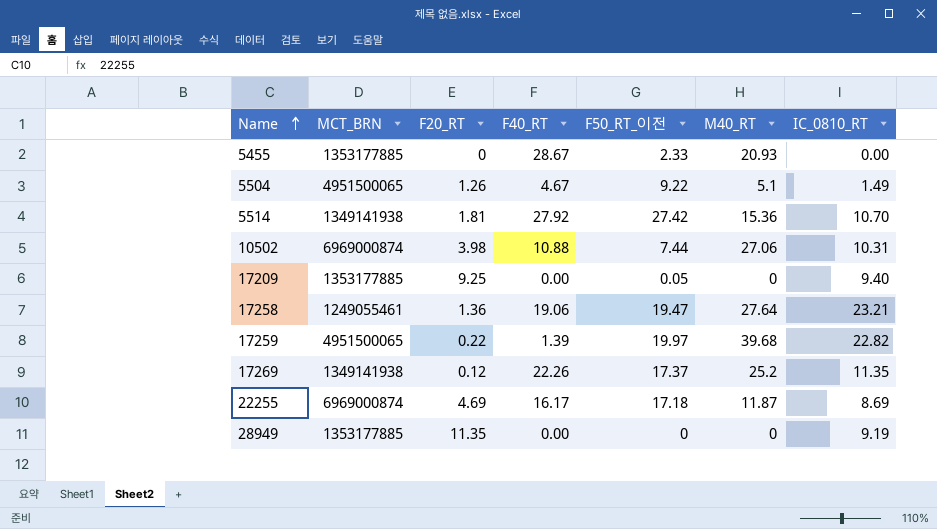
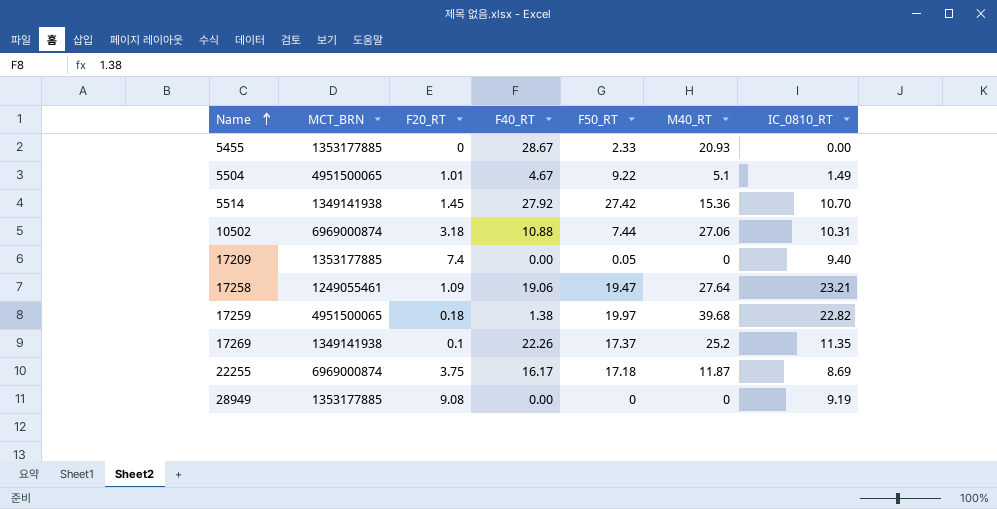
column name: F50_RT_이전 -> F50_RT
5504 | F20_RT: 1.26 -> 1.01
5514 | F20_RT: 1.81 -> 1.45
10502 | F20_RT: 3.98 -> 3.18
17209 | F20_RT: 9.25 -> 7.4
17258 | F20_RT: 1.36 -> 1.09
17259 | F20_RT: 0.22 -> 0.18
17259 | F40_RT: 1.39 -> 1.38
17269 | F20_RT: 0.12 -> 0.1
22255 | F20_RT: 4.69 -> 3.75
28949 | F20_RT: 11.35 -> 9.08

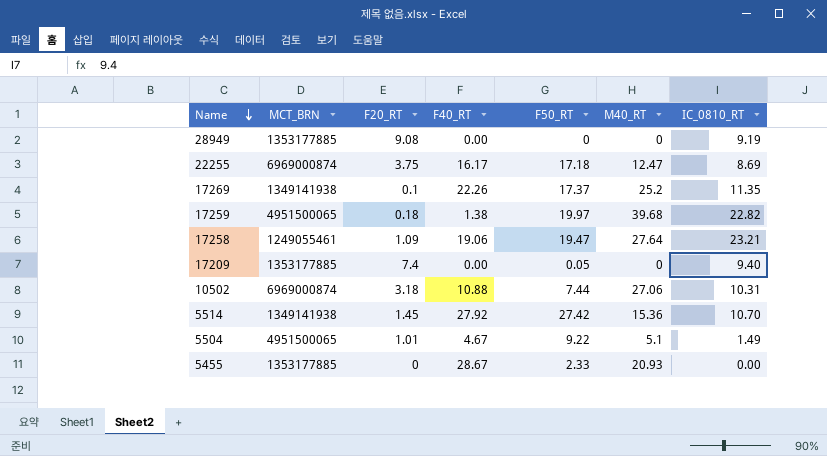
row order: Name ascending -> Name descending
22255 | M40_RT: 11.87 -> 12.47

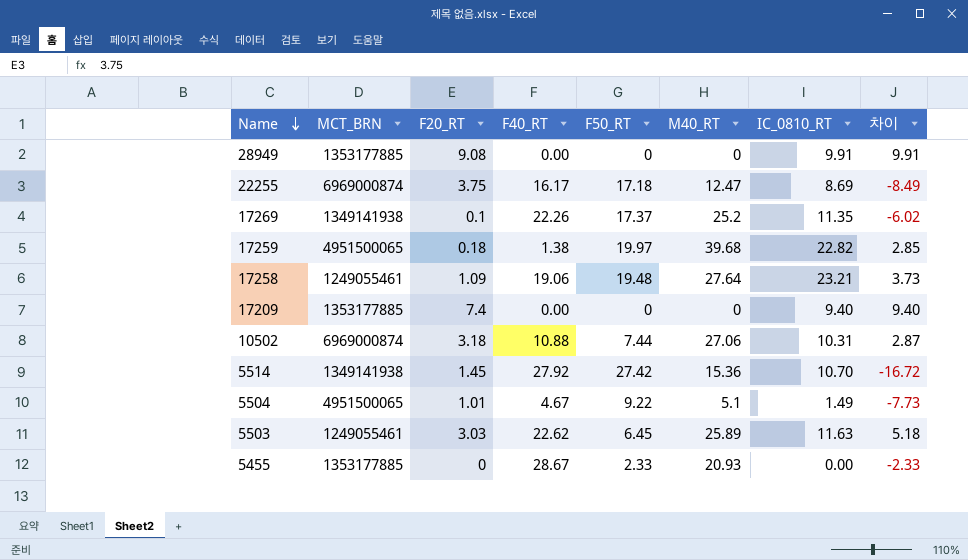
column 차이 | formula: none -> [IC_0810_RT] - [F50_RT]
28949 | IC_0810_RT: 9.19 -> 9.91
17258 | F50_RT: 19.47 -> 19.48
17209 | F50_RT: 0.05 -> 0
row 5503: none -> 1249055461 | 3.03 | 22.62 | 6.45 | 25.89 | 11.63 | 5.18

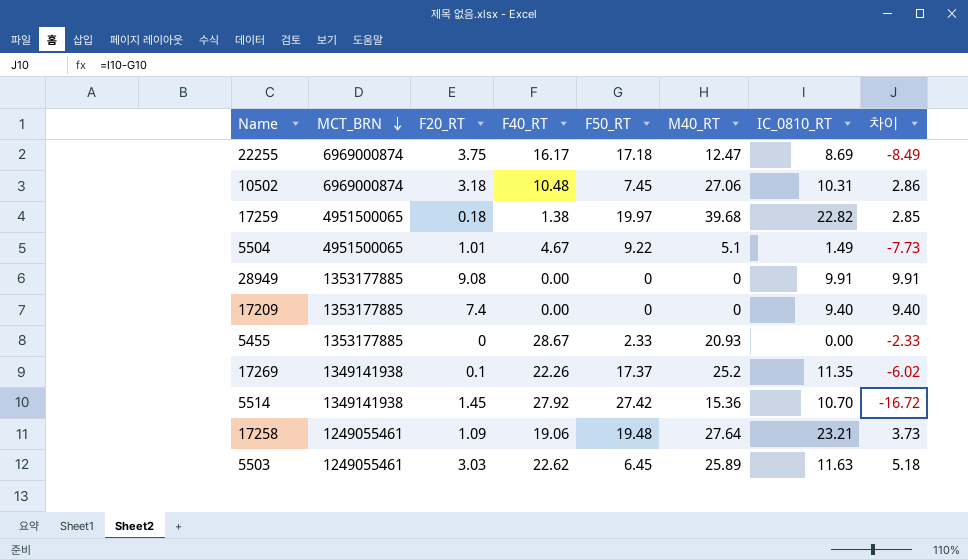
row order: Name descending -> MCT_BRN descending
10502 | F40_RT: 10.88 -> 10.48
10502 | F50_RT: 7.44 -> 7.45
10502 | 차이: 2.87 -> 2.86

